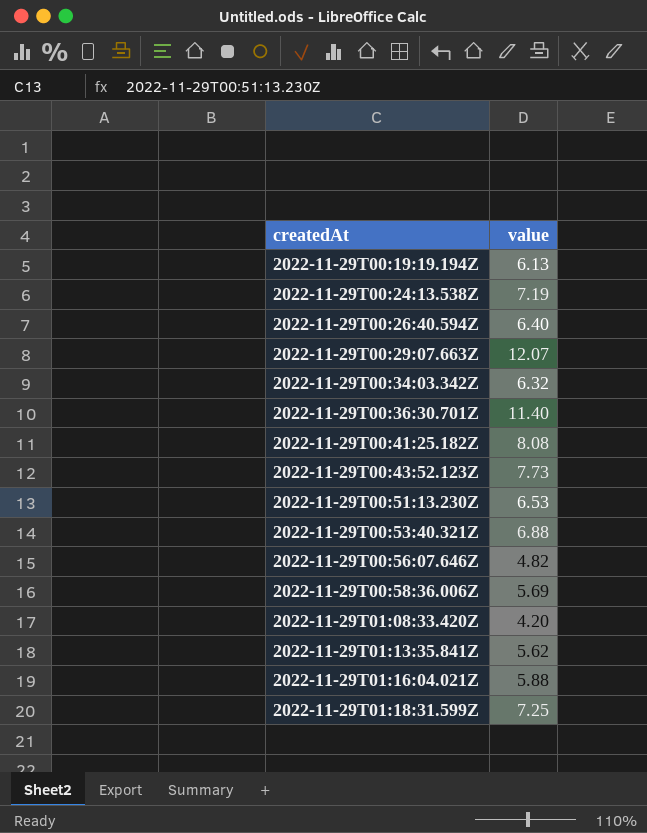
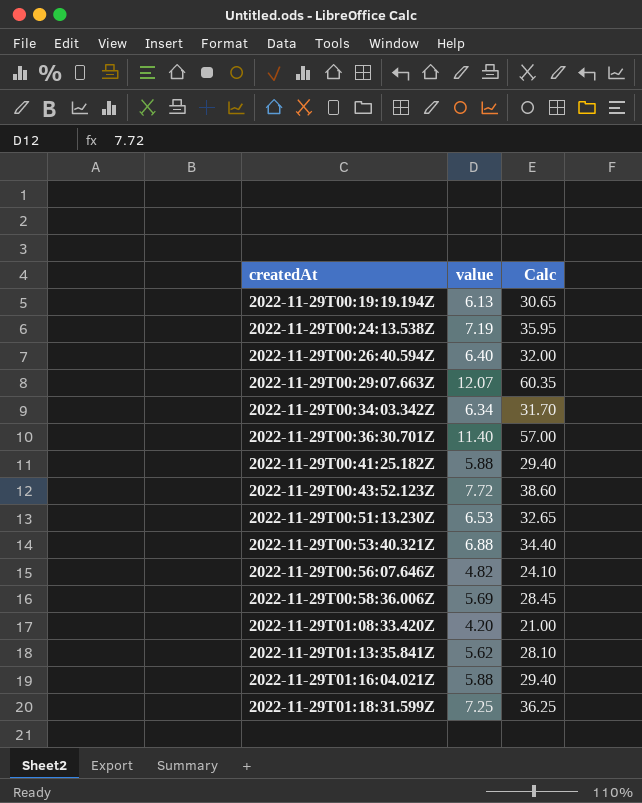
column Calc | formula: none -> [value] * 5
2022-11-29T00:34:03.342Z | value: 6.32 -> 6.34
2022-11-29T00:41:25.182Z | value: 8.08 -> 5.88
2022-11-29T00:43:52.123Z | value: 7.73 -> 7.72

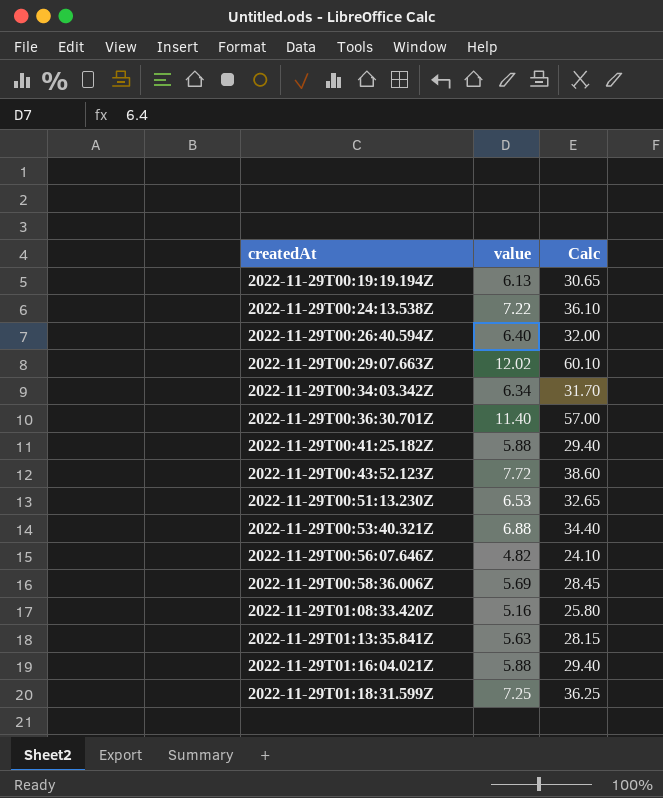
2022-11-29T00:24:13.538Z | value: 7.19 -> 7.22
2022-11-29T00:24:13.538Z | Calc: 35.95 -> 36.10
2022-11-29T00:29:07.663Z | value: 12.07 -> 12.02
2022-11-29T00:29:07.663Z | Calc: 60.35 -> 60.10
2022-11-29T01:08:33.420Z | value: 4.20 -> 5.16
2022-11-29T01:08:33.420Z | Calc: 21.00 -> 25.80
2022-11-29T01:13:35.841Z | value: 5.62 -> 5.63
2022-11-29T01:13:35.841Z | Calc: 28.10 -> 28.15

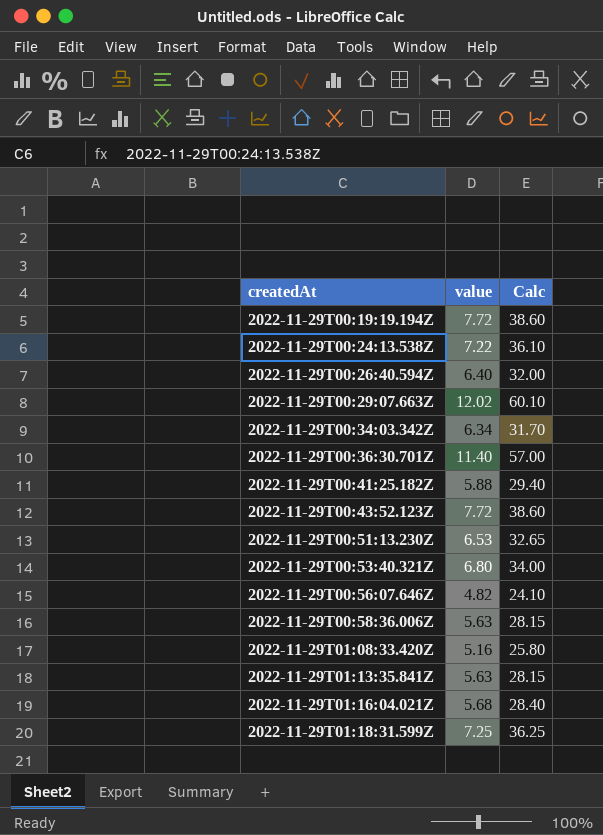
2022-11-29T00:19:19.194Z | value: 6.13 -> 7.72
2022-11-29T00:19:19.194Z | Calc: 30.65 -> 38.60
2022-11-29T00:53:40.321Z | value: 6.88 -> 6.80
2022-11-29T00:53:40.321Z | Calc: 34.40 -> 34.00
2022-11-29T00:58:36.006Z | value: 5.69 -> 5.63
2022-11-29T00:58:36.006Z | Calc: 28.45 -> 28.15
2022-11-29T01:16:04.021Z | value: 5.88 -> 5.68
2022-11-29T01:16:04.021Z | Calc: 29.40 -> 28.40

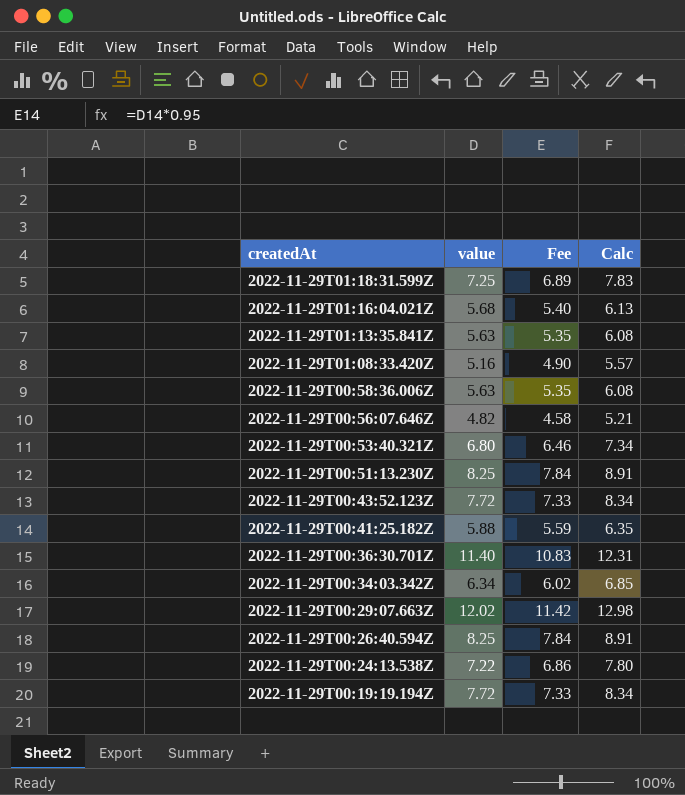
row order: createdAt ascending -> createdAt descending
column Fee | formula: none -> [value] * 0.95
column Calc | formula: [value] * 5 -> [value] * 1.08
2022-11-29T00:51:13.230Z | value: 6.53 -> 8.25
2022-11-29T00:26:40.594Z | value: 6.40 -> 8.25

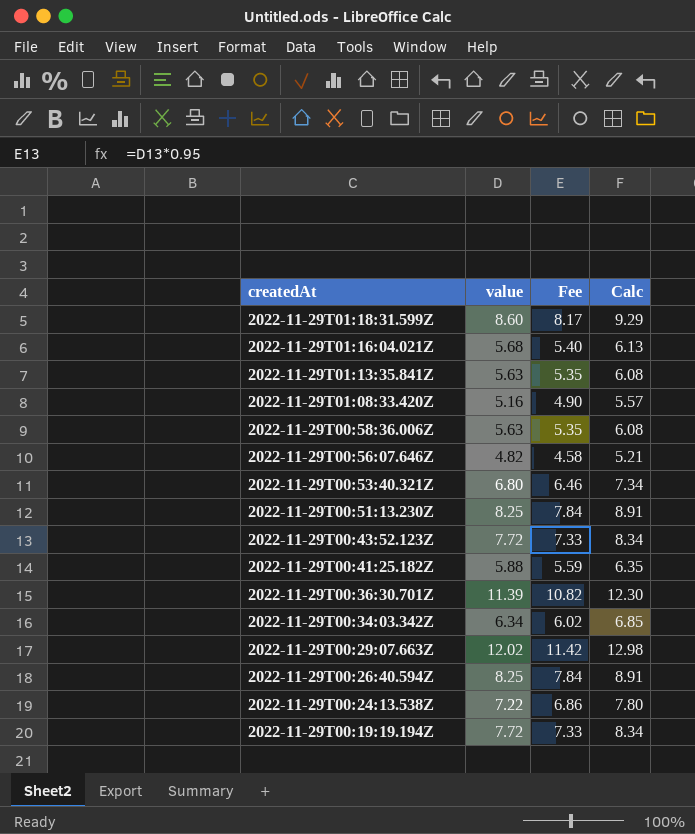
2022-11-29T01:18:31.599Z | value: 7.25 -> 8.60
2022-11-29T01:18:31.599Z | Fee: 6.89 -> 8.17
2022-11-29T01:18:31.599Z | Calc: 7.83 -> 9.29
2022-11-29T00:36:30.701Z | value: 11.40 -> 11.39
2022-11-29T00:36:30.701Z | Fee: 10.83 -> 10.82
2022-11-29T00:36:30.701Z | Calc: 12.31 -> 12.30

